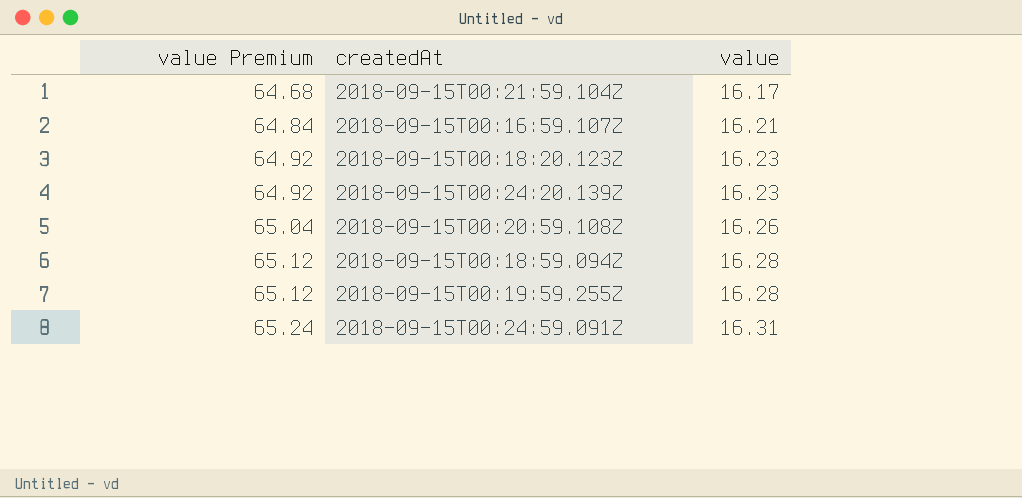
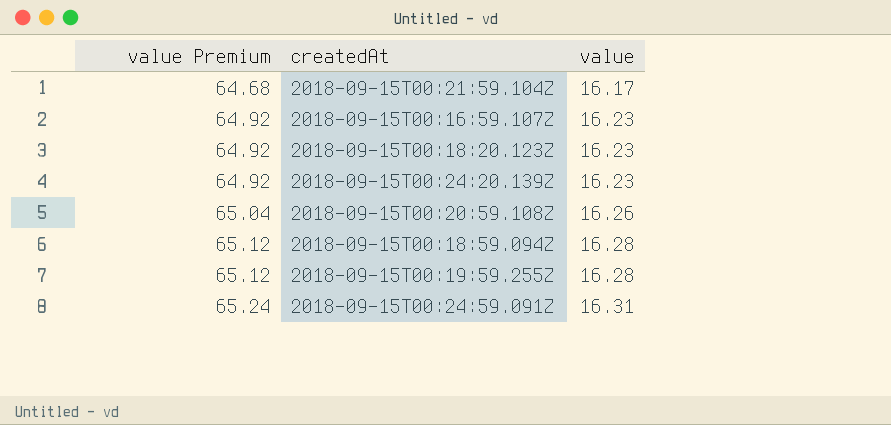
2018-09-15T00:16:59.107Z | value Premium: 64.84 -> 64.92
2018-09-15T00:16:59.107Z | value: 16.21 -> 16.23

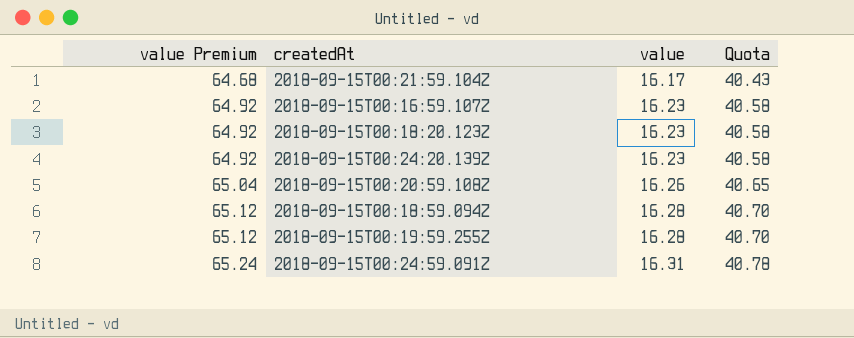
column Quota | formula: none -> [value] * 2.5

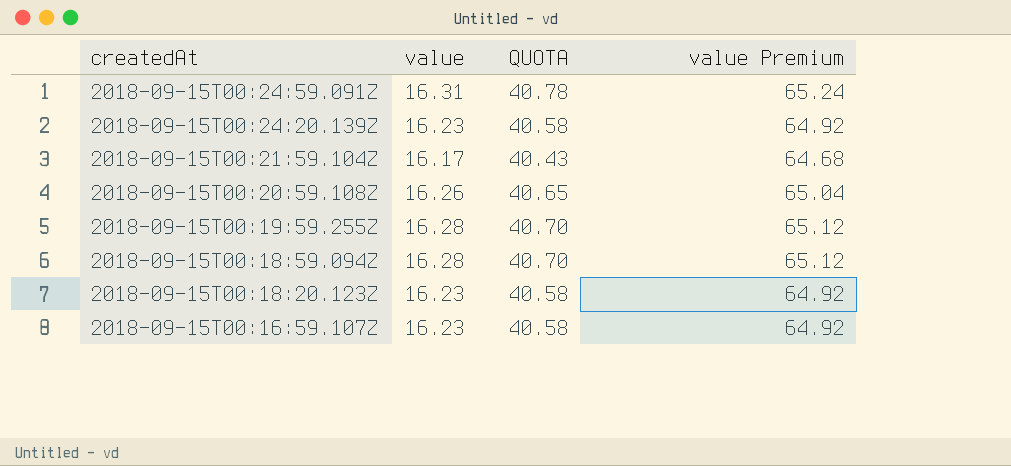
row order: value Premium ascending -> createdAt descending
column name: Quota -> QUOTA
column value Premium | position: 1 -> 4

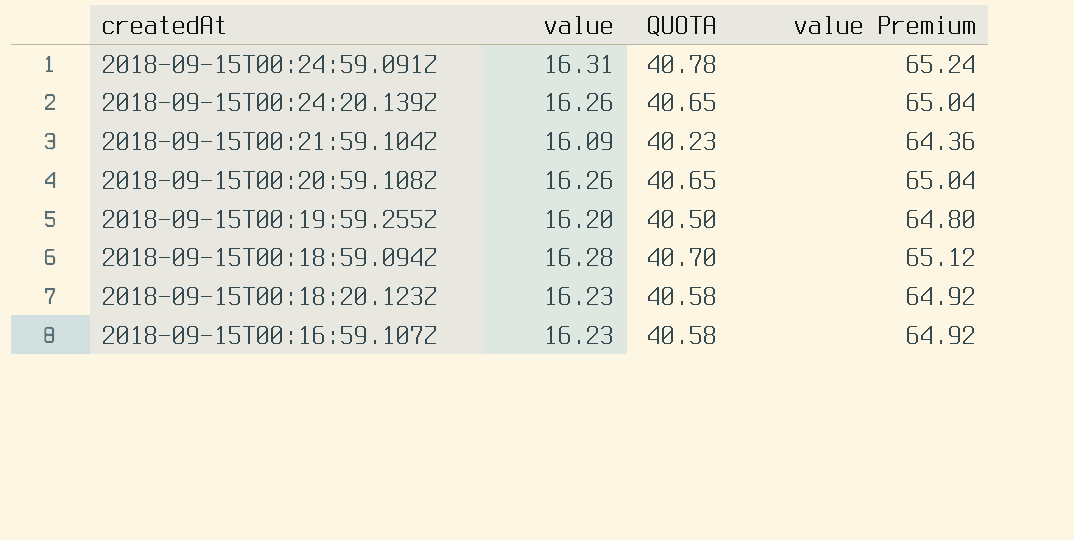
2018-09-15T00:24:20.139Z | value: 16.23 -> 16.26
2018-09-15T00:24:20.139Z | QUOTA: 40.58 -> 40.65
2018-09-15T00:24:20.139Z | value Premium: 64.92 -> 65.04
2018-09-15T00:21:59.104Z | value: 16.17 -> 16.09
2018-09-15T00:21:59.104Z | QUOTA: 40.43 -> 40.23
2018-09-15T00:21:59.104Z | value Premium: 64.68 -> 64.36
2018-09-15T00:19:59.255Z | value: 16.28 -> 16.20
2018-09-15T00:19:59.255Z | QUOTA: 40.70 -> 40.50
2018-09-15T00:19:59.255Z | value Premium: 65.12 -> 64.80

